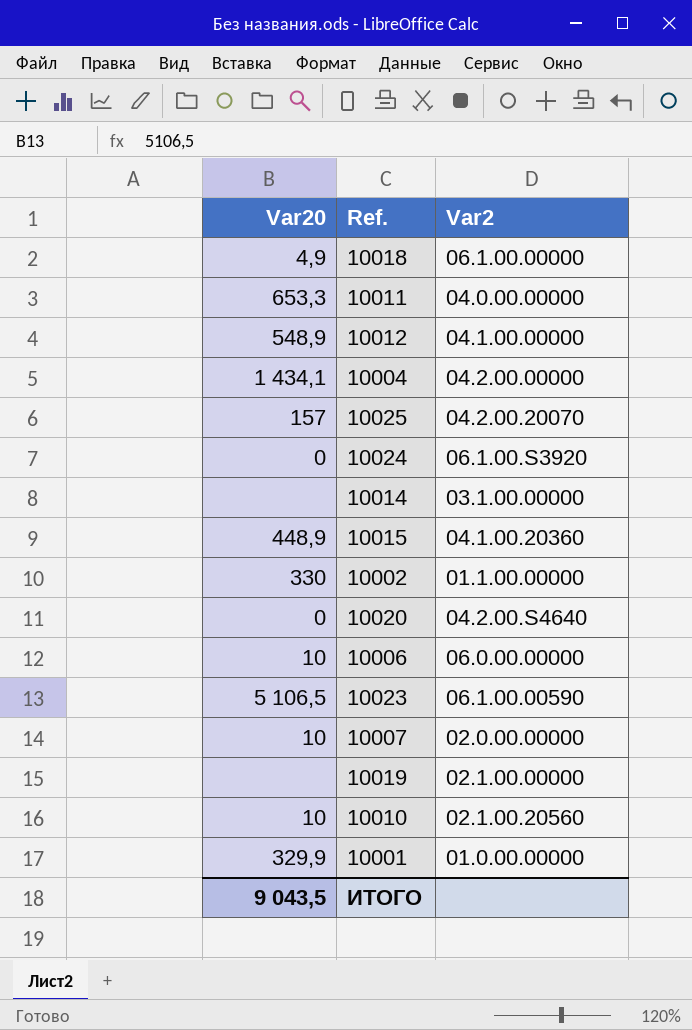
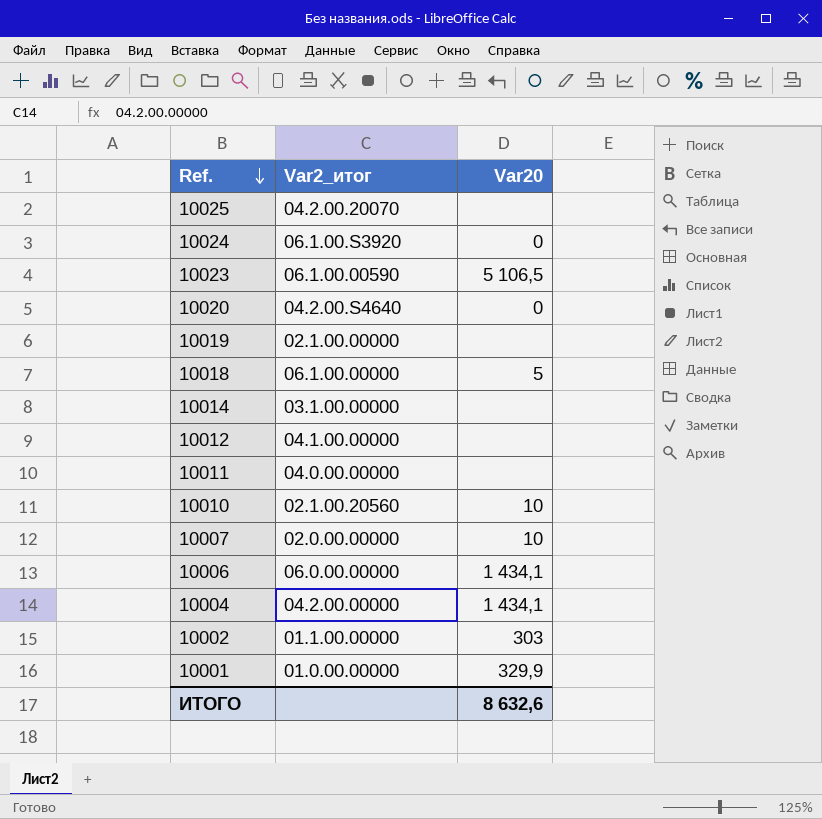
row order: none -> Ref. descending
column name: Var2 -> Var2_итог
column Var20 | position: 1 -> 3
row 10015: 448,9 | 04.1.00.20360 -> none
10025 | Var20: 157 -> none
10018 | Var20: 4,9 -> 5
10012 | Var20: 548,9 -> none
10011 | Var20: 653,3 -> none
10006 | Var20: 10 -> 1 434,1
10002 | Var20: 330 -> 303
ИТОГО | Var20: 9 043,5 -> 8 632,6

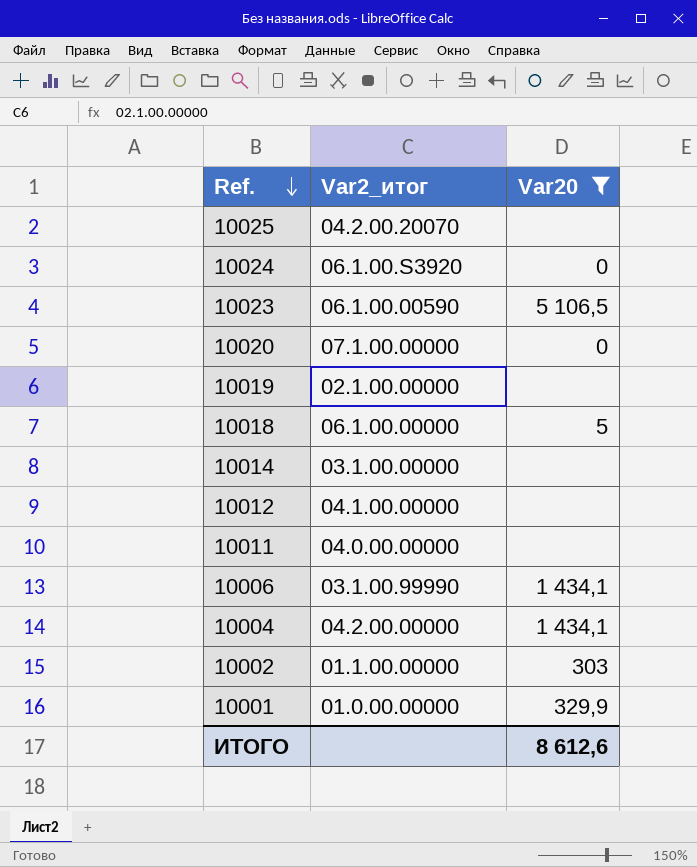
filter: none -> Var20 != 10
10020 | Var2_итог: 04.2.00.S4640 -> 07.1.00.00000
10006 | Var2_итог: 06.0.00.00000 -> 03.1.00.99990
ИТОГО | Var20: 8 632,6 -> 8 612,6

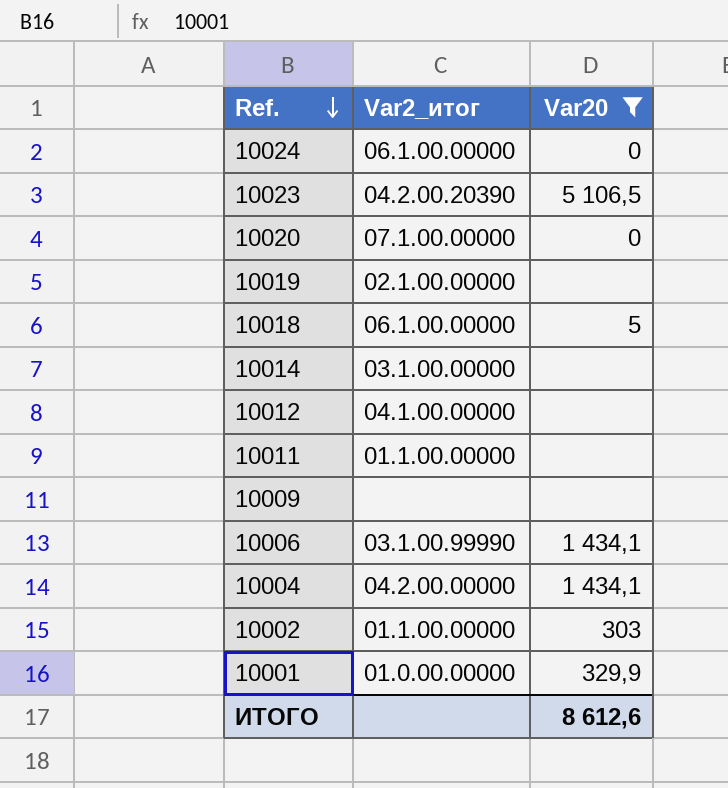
row 10025: 04.2.00.20070 | none -> none
10024 | Var2_итог: 06.1.00.S3920 -> 06.1.00.00000
10023 | Var2_итог: 06.1.00.00590 -> 04.2.00.20390
10011 | Var2_итог: 04.0.00.00000 -> 01.1.00.00000
row 10009: none -> none | none

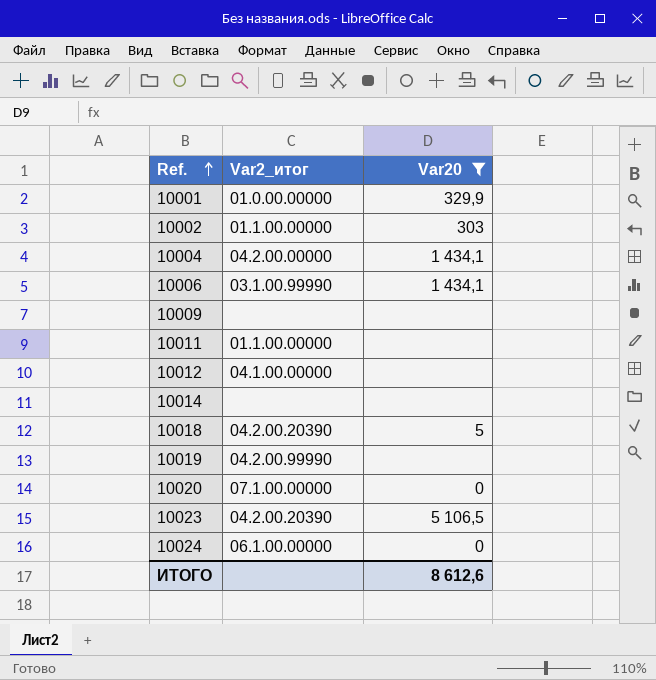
row order: Ref. descending -> Ref. ascending
10014 | Var2_итог: 03.1.00.00000 -> none
10018 | Var2_итог: 06.1.00.00000 -> 04.2.00.20390
10019 | Var2_итог: 02.1.00.00000 -> 04.2.00.99990

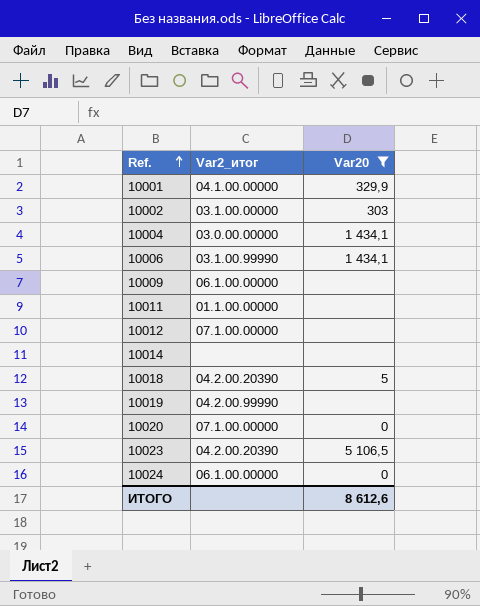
10001 | Var2_итог: 01.0.00.00000 -> 04.1.00.00000
10002 | Var2_итог: 01.1.00.00000 -> 03.1.00.00000
10004 | Var2_итог: 04.2.00.00000 -> 03.0.00.00000
10009 | Var2_итог: none -> 06.1.00.00000
10012 | Var2_итог: 04.1.00.00000 -> 07.1.00.00000

